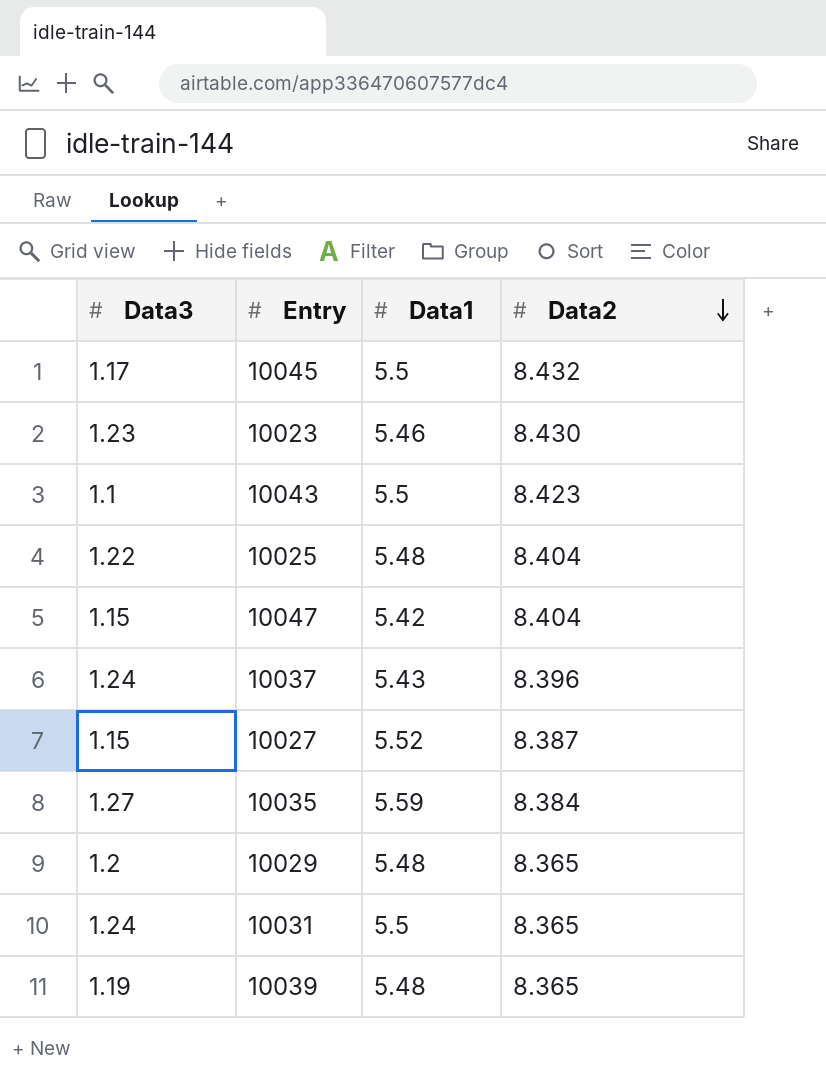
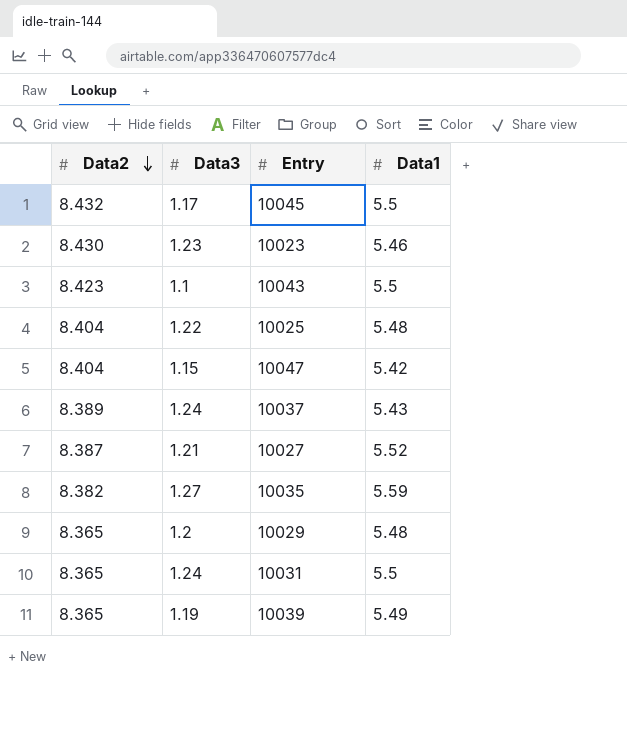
column Data2 | position: 4 -> 1
10037 | Data2: 8.396 -> 8.389
10027 | Data3: 1.15 -> 1.21
10035 | Data2: 8.384 -> 8.382
10039 | Data1: 5.48 -> 5.49

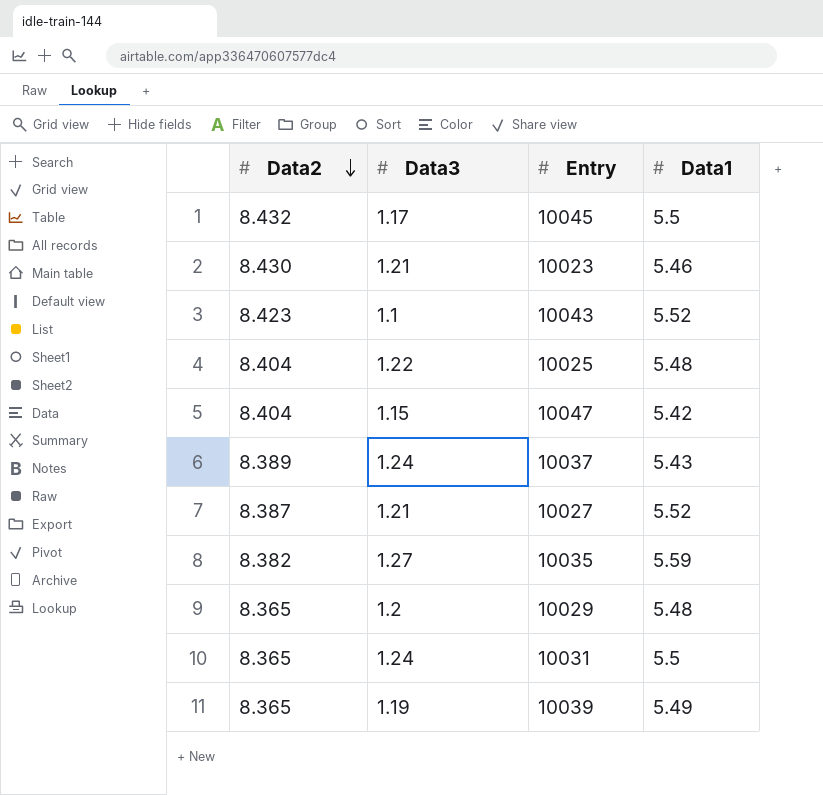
10023 | Data3: 1.23 -> 1.21
10043 | Data1: 5.5 -> 5.52

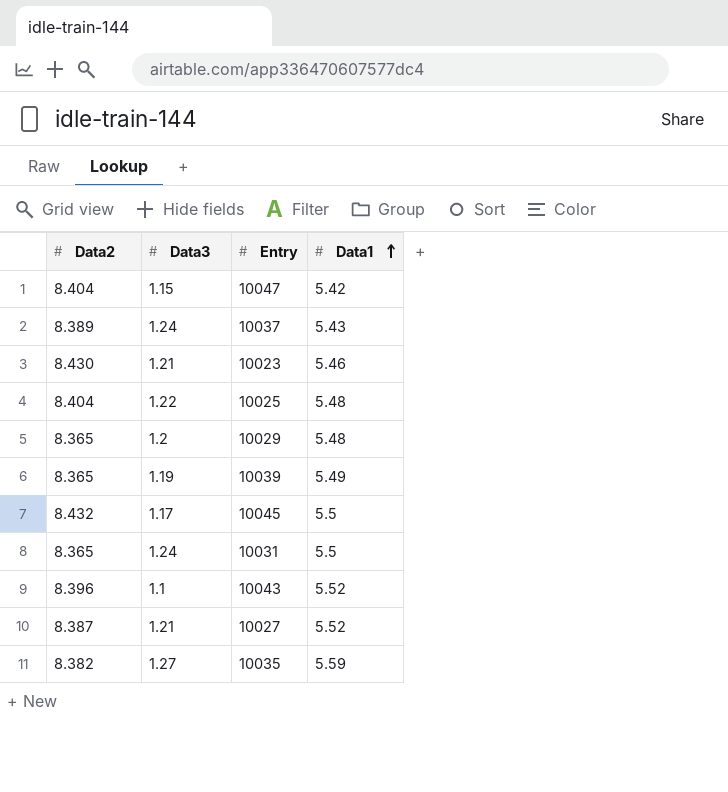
row order: Data2 descending -> Data1 ascending
10043 | Data2: 8.423 -> 8.396

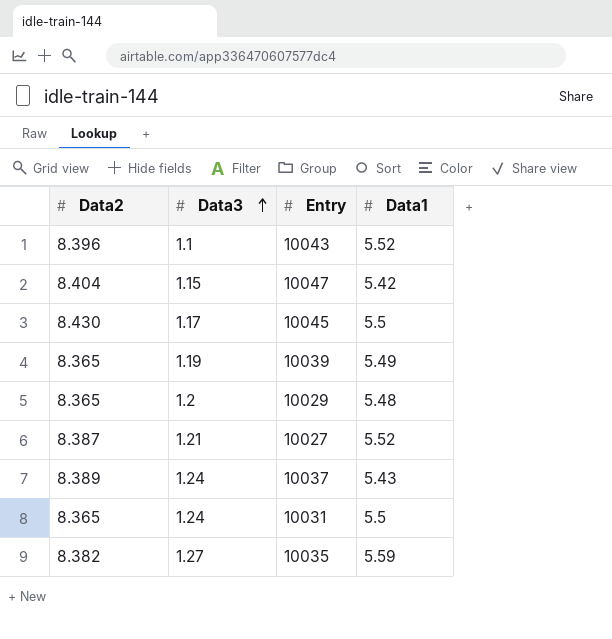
row order: Data1 ascending -> Data3 ascending
row 10023: 8.430 | 1.21 | 5.46 -> none
row 10025: 8.404 | 1.22 | 5.48 -> none
10045 | Data2: 8.432 -> 8.430

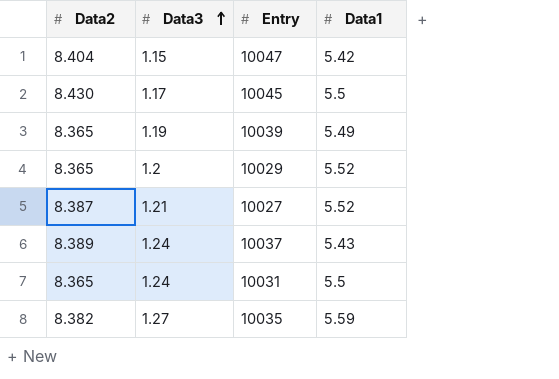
row 10043: 8.396 | 1.1 | 5.52 -> none
10029 | Data1: 5.48 -> 5.52

